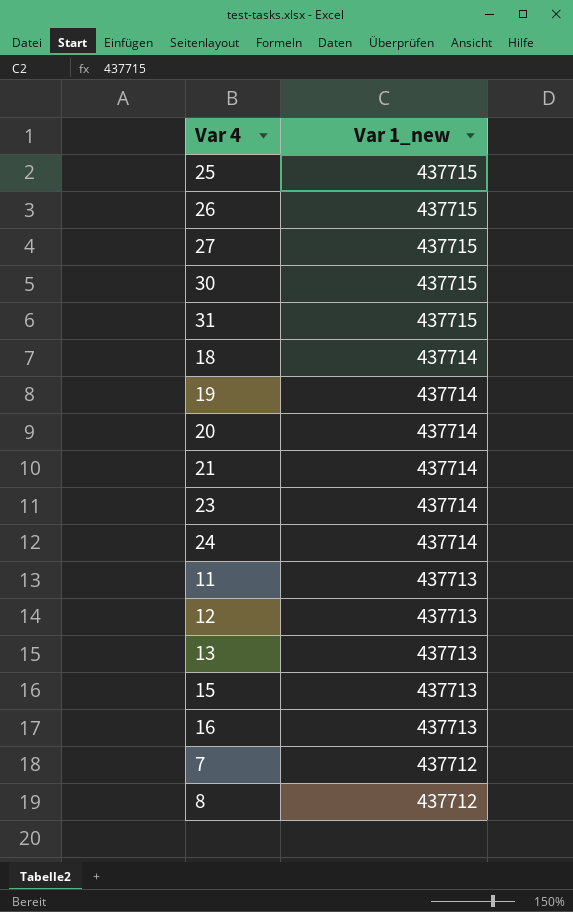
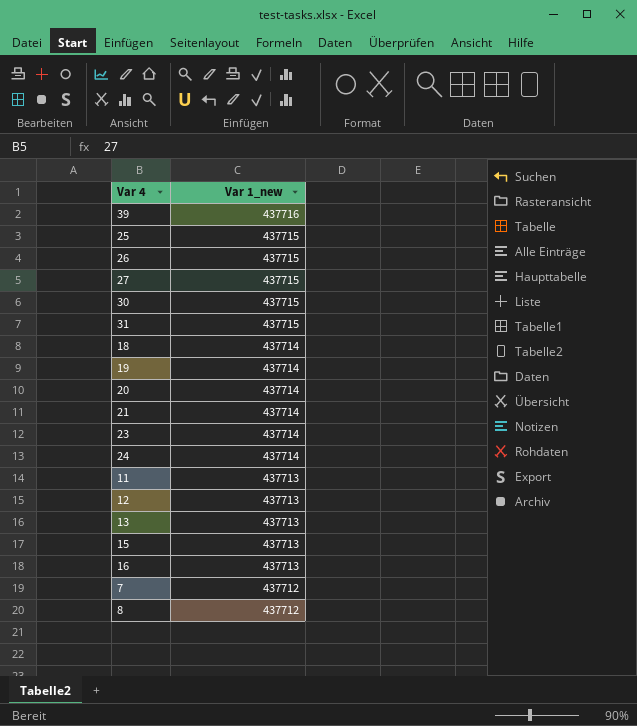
row 39: none -> 437716

